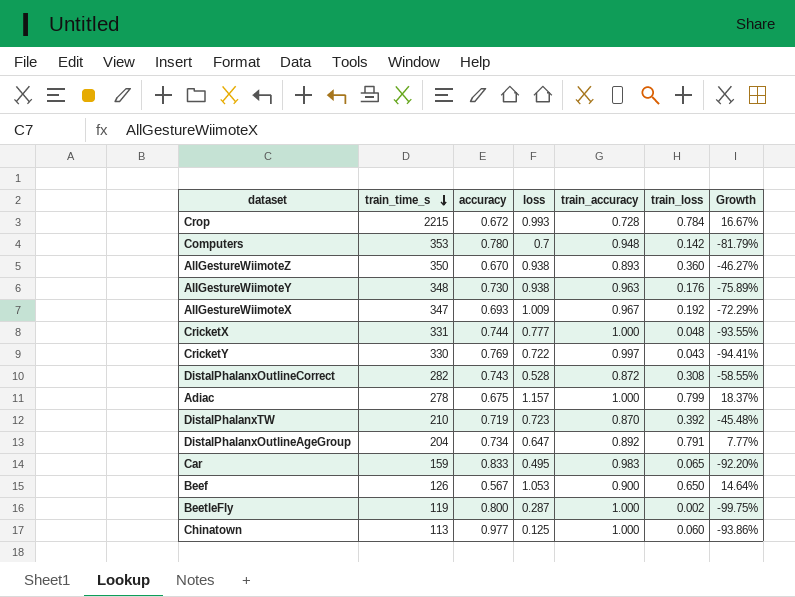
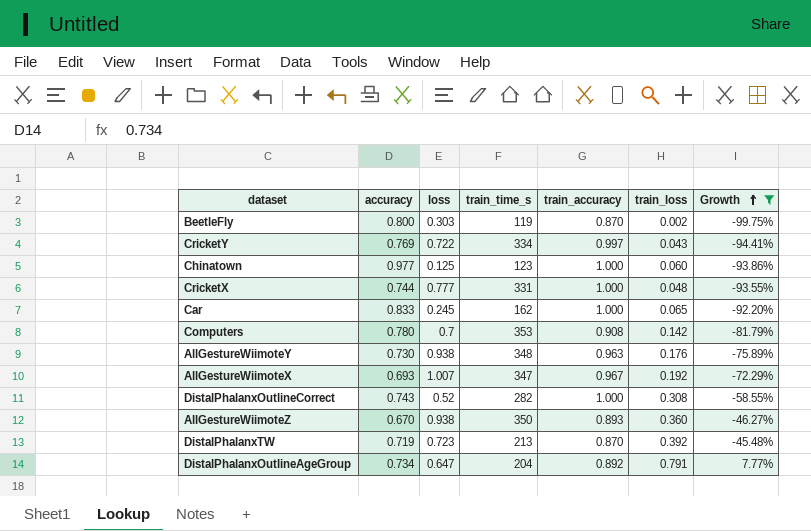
filter: none -> Growth <= 7.77%
row order: train_time_s descending -> Growth ascending
column train_time_s | position: 2 -> 4
BeetleFly | loss: 0.287 -> 0.303
BeetleFly | train_accuracy: 1.000 -> 0.870
CricketY | train_time_s: 330 -> 334
Chinatown | train_time_s: 113 -> 123
Car | loss: 0.495 -> 0.245
Car | train_time_s: 159 -> 162
Car | train_accuracy: 0.983 -> 1.000
Computers | train_accuracy: 0.948 -> 0.908
AllGestureWiimoteX | loss: 1.009 -> 1.007
DistalPhalanxOutlineCorrect | loss: 0.528 -> 0.52
DistalPhalanxOutlineCorrect | train_accuracy: 0.872 -> 1.000
DistalPhalanxTW | train_time_s: 210 -> 213

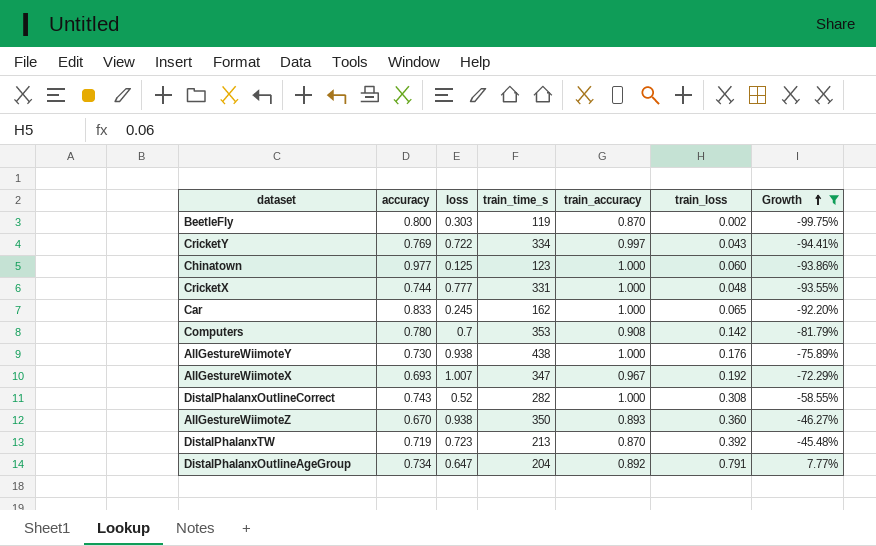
AllGestureWiimoteY | train_time_s: 348 -> 438
AllGestureWiimoteY | train_accuracy: 0.963 -> 1.000

